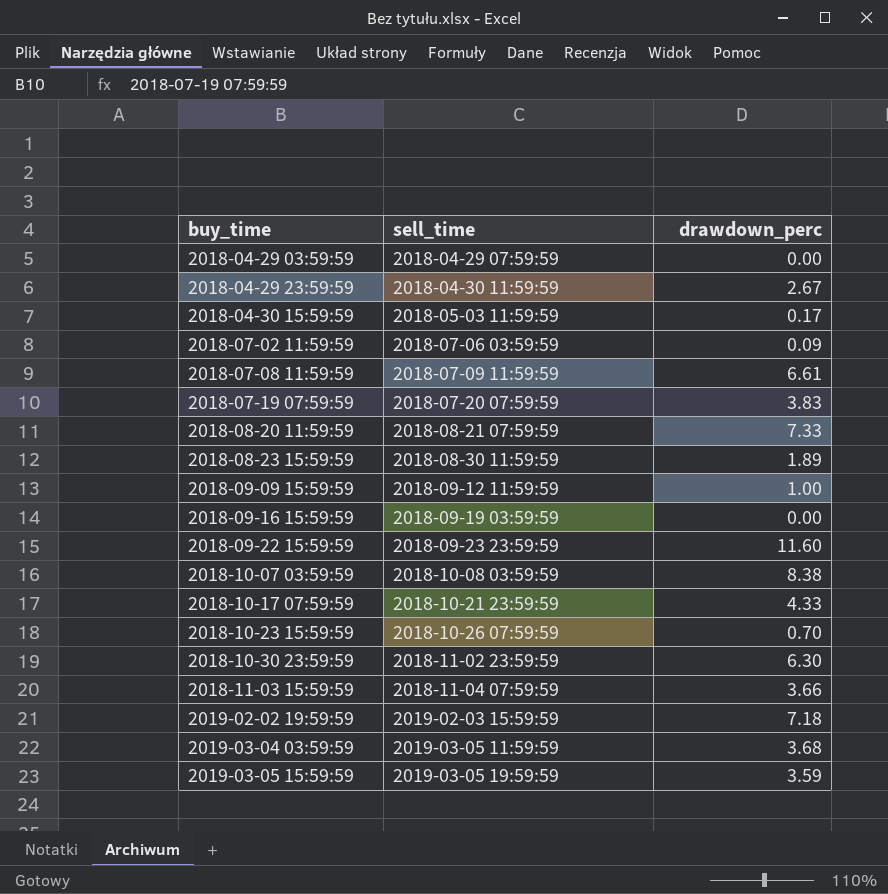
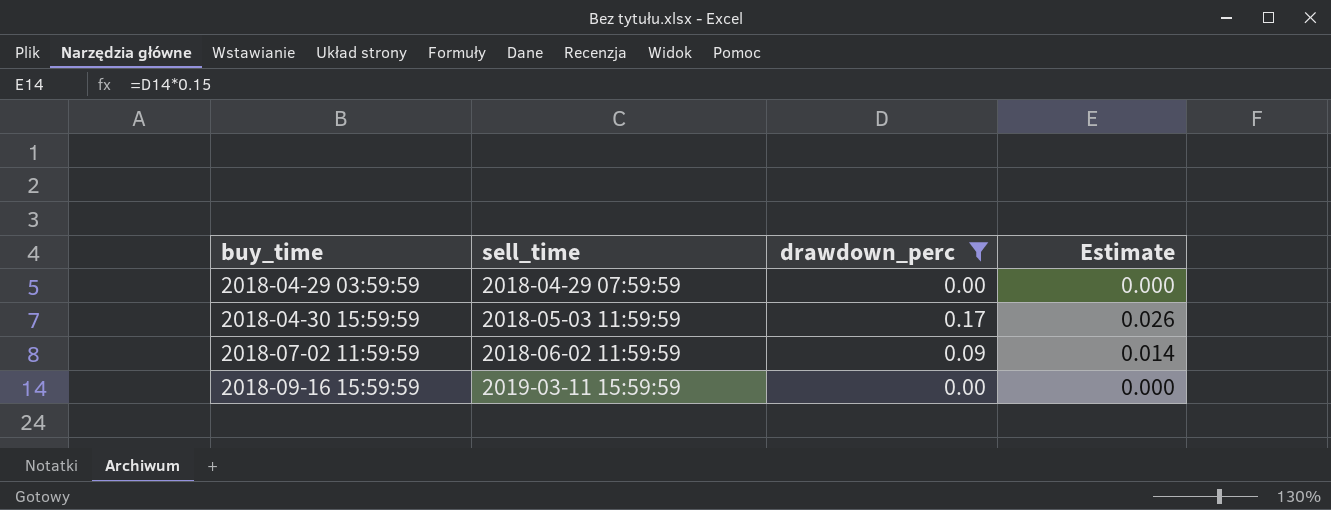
filter: none -> drawdown_perc <= 0.17
column Estimate | formula: none -> [drawdown_perc] * 0.15
2018-07-02 11:59:59 | sell_time: 2018-07-06 03:59:59 -> 2018-06-02 11:59:59
2018-09-16 15:59:59 | sell_time: 2018-09-19 03:59:59 -> 2019-03-11 15:59:59

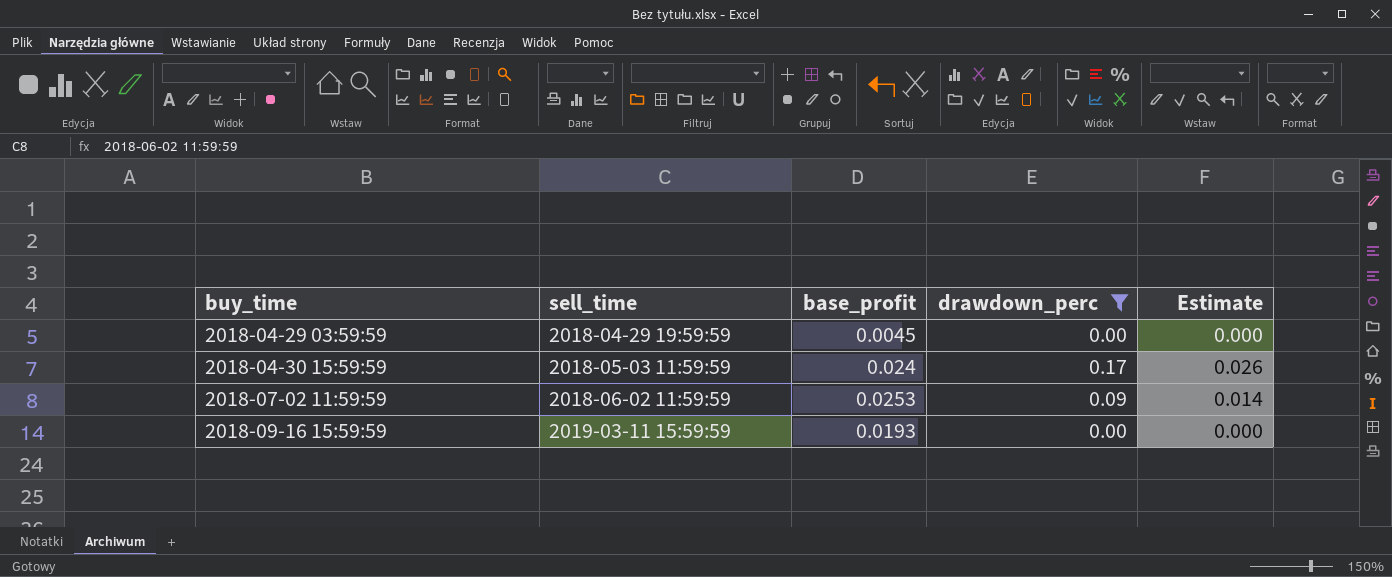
column base_profit | position: none -> 3
2018-04-29 03:59:59 | sell_time: 2018-04-29 07:59:59 -> 2018-04-29 19:59:59

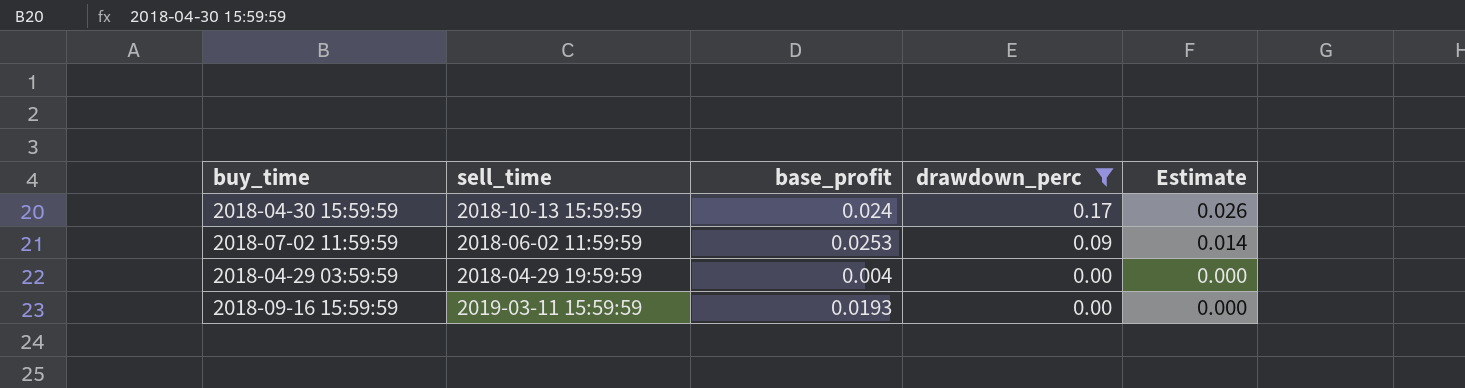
row order: buy_time ascending -> drawdown_perc descending
2018-04-30 15:59:59 | sell_time: 2018-05-03 11:59:59 -> 2018-10-13 15:59:59
2018-04-29 03:59:59 | base_profit: 0.0045 -> 0.004

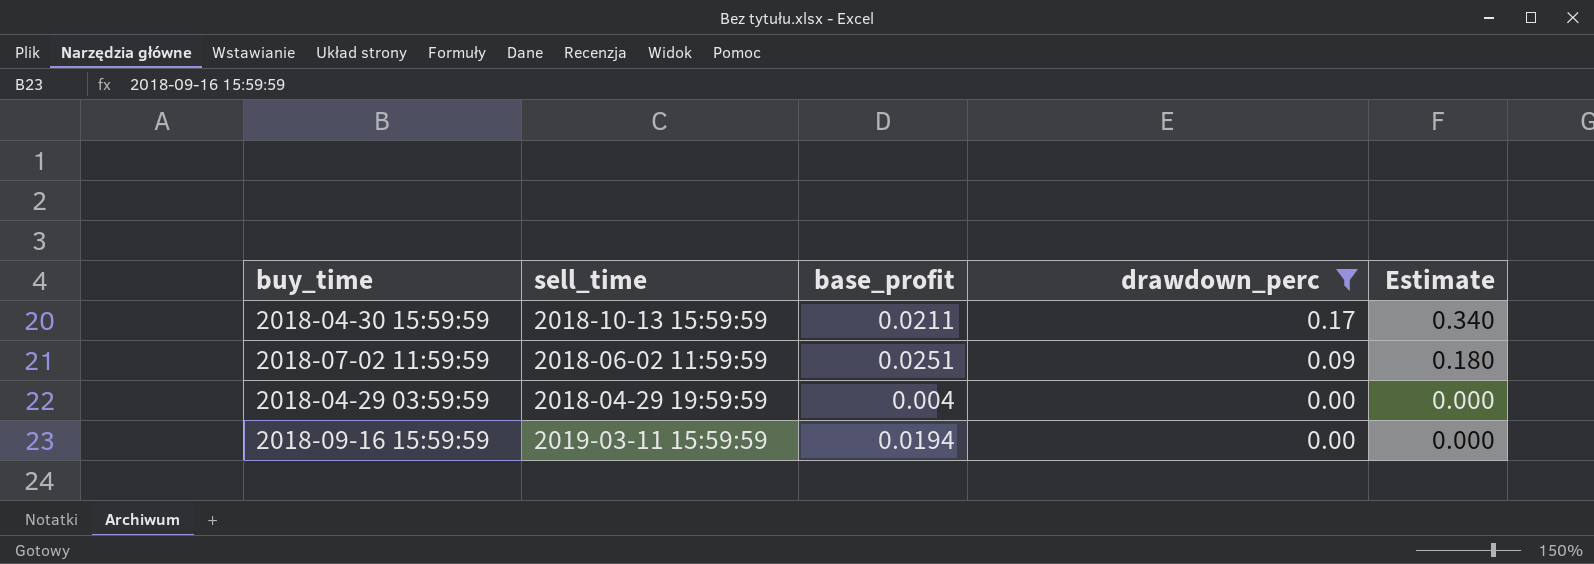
column Estimate | formula: [drawdown_perc] * 0.15 -> [drawdown_perc] * 2
2018-04-30 15:59:59 | base_profit: 0.024 -> 0.0211
2018-07-02 11:59:59 | base_profit: 0.0253 -> 0.0251
2018-09-16 15:59:59 | base_profit: 0.0193 -> 0.0194

